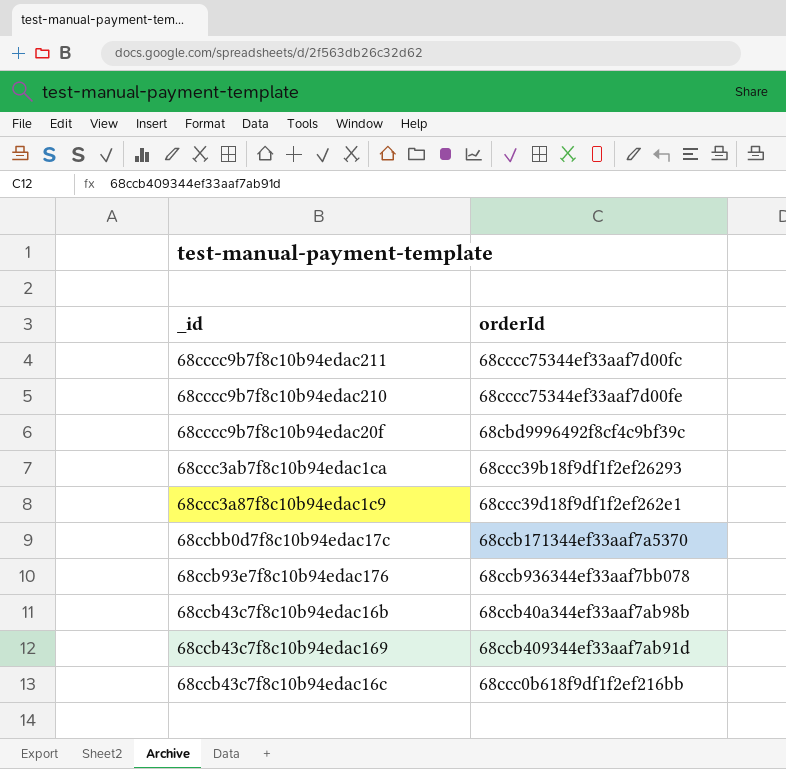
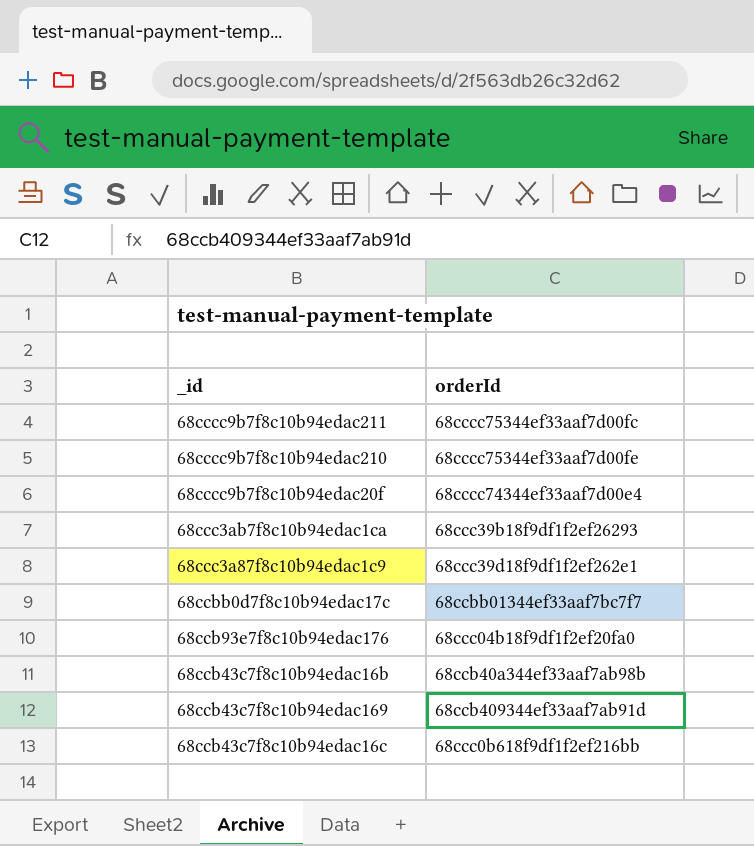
68cccc9b7f8c10b94edac20f | orderId: 68cbd9996492f8cf4c9bf39c -> 68cccc74344ef33aaf7d00e4
68ccbb0d7f8c10b94edac17c | orderId: 68ccb171344ef33aaf7a5370 -> 68ccbb01344ef33aaf7bc7f7
68ccb93e7f8c10b94edac176 | orderId: 68ccb936344ef33aaf7bb078 -> 68ccc04b18f9df1f2ef20fa0

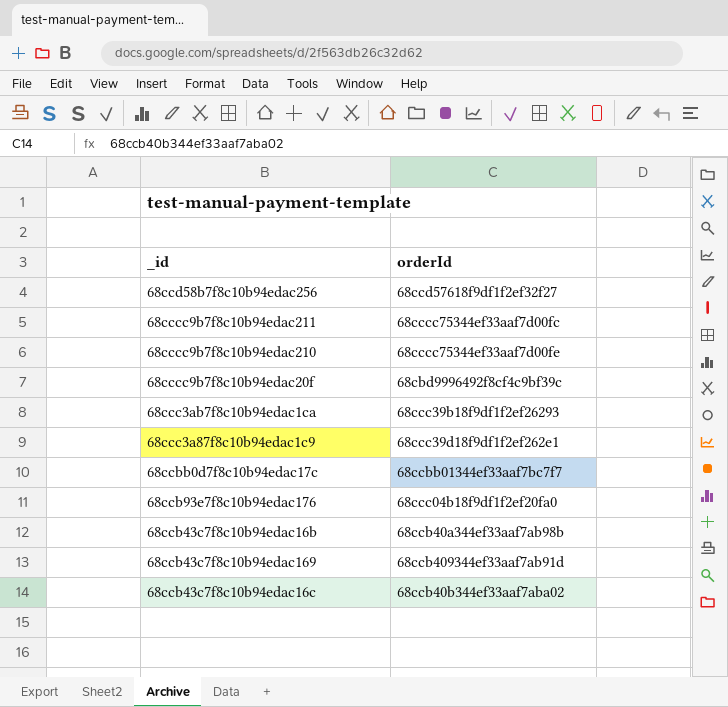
row 68ccd58b7f8c10b94edac256: none -> 68ccd57618f9df1f2ef32f27
68cccc9b7f8c10b94edac20f | orderId: 68cccc74344ef33aaf7d00e4 -> 68cbd9996492f8cf4c9bf39c
68ccb43c7f8c10b94edac16c | orderId: 68ccc0b618f9df1f2ef216bb -> 68ccb40b344ef33aaf7aba02

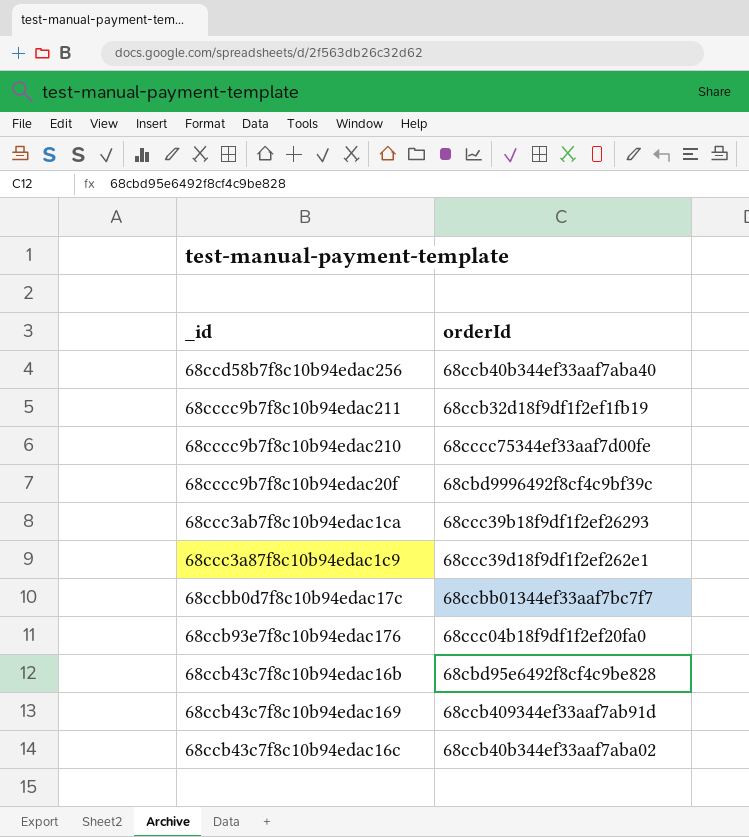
68ccd58b7f8c10b94edac256 | orderId: 68ccd57618f9df1f2ef32f27 -> 68ccb40b344ef33aaf7aba40
68cccc9b7f8c10b94edac211 | orderId: 68cccc75344ef33aaf7d00fc -> 68ccb32d18f9df1f2ef1fb19
68ccb43c7f8c10b94edac16b | orderId: 68ccb40a344ef33aaf7ab98b -> 68cbd95e6492f8cf4c9be828

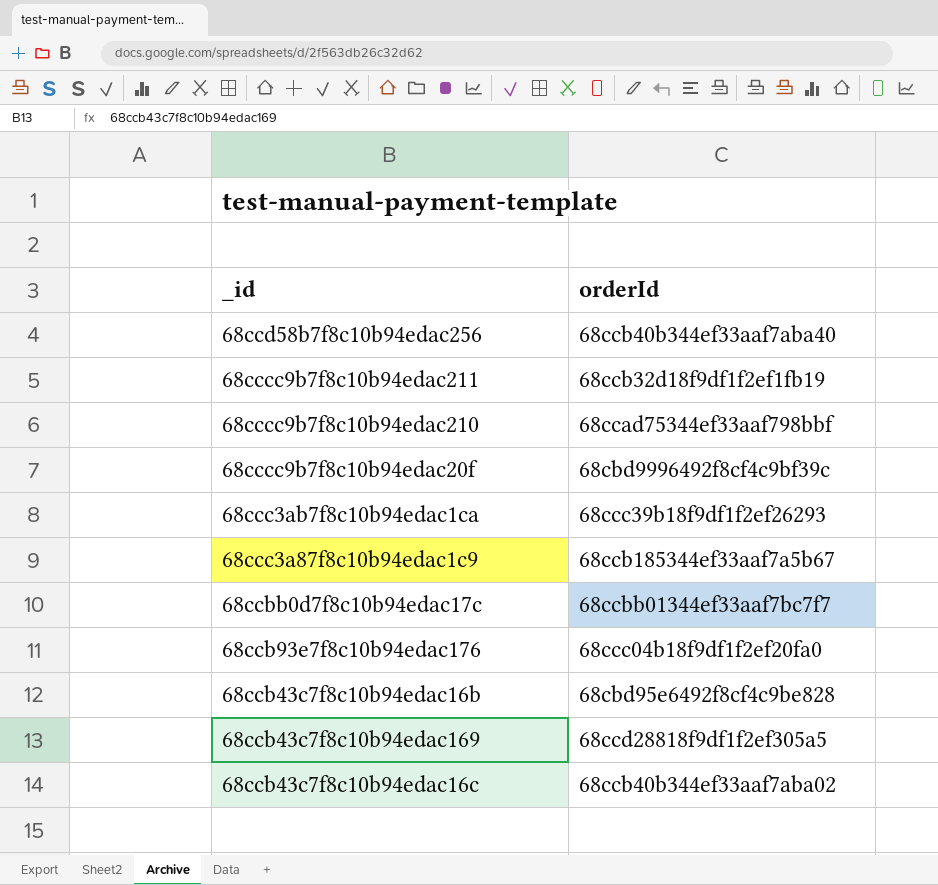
68cccc9b7f8c10b94edac210 | orderId: 68cccc75344ef33aaf7d00fe -> 68ccad75344ef33aaf798bbf
68ccc3a87f8c10b94edac1c9 | orderId: 68ccc39d18f9df1f2ef262e1 -> 68ccb185344ef33aaf7a5b67
68ccb43c7f8c10b94edac169 | orderId: 68ccb409344ef33aaf7ab91d -> 68ccd28818f9df1f2ef305a5

